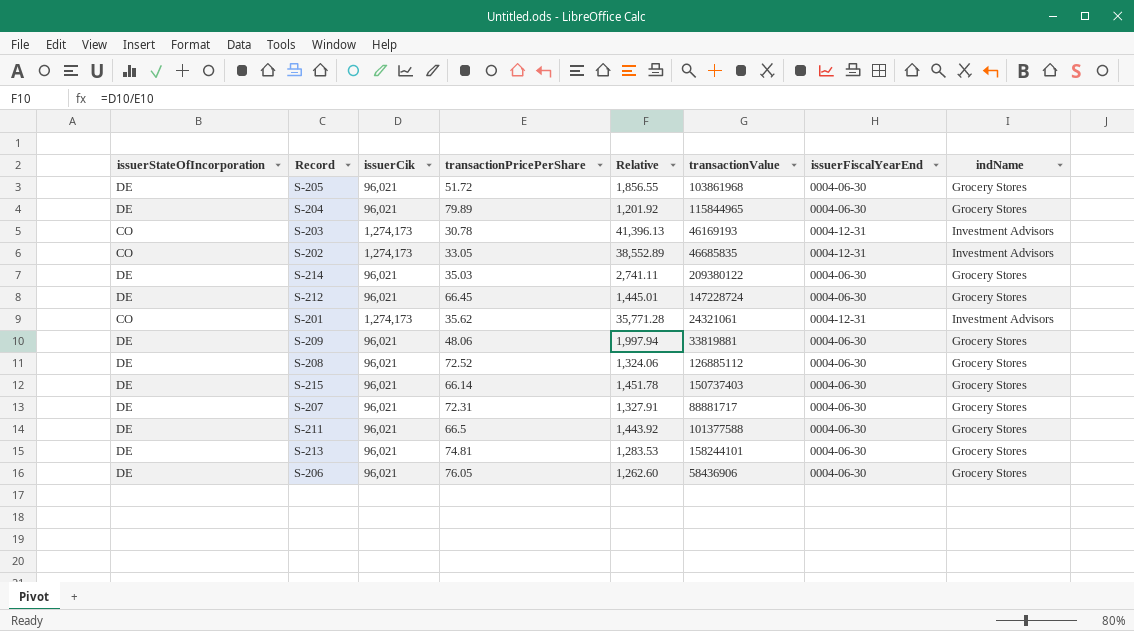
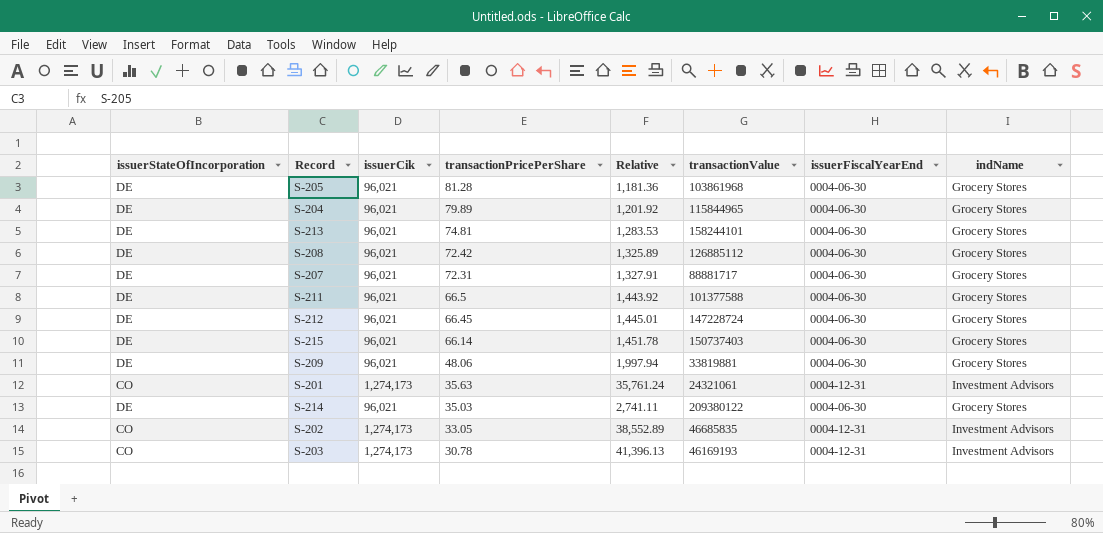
row order: none -> transactionPricePerShare descending
row S-206: DE | 96,021 | 76.05 | 1,262.60 | 58436906 | 0004-06-30 | Grocery Stores -> none
S-205 | transactionPricePerShare: 51.72 -> 81.28
S-205 | Relative: 1,856.55 -> 1,181.36
S-208 | transactionPricePerShare: 72.52 -> 72.42
S-208 | Relative: 1,324.06 -> 1,325.89
S-201 | transactionPricePerShare: 35.62 -> 35.63
S-201 | Relative: 35,771.28 -> 35,761.24

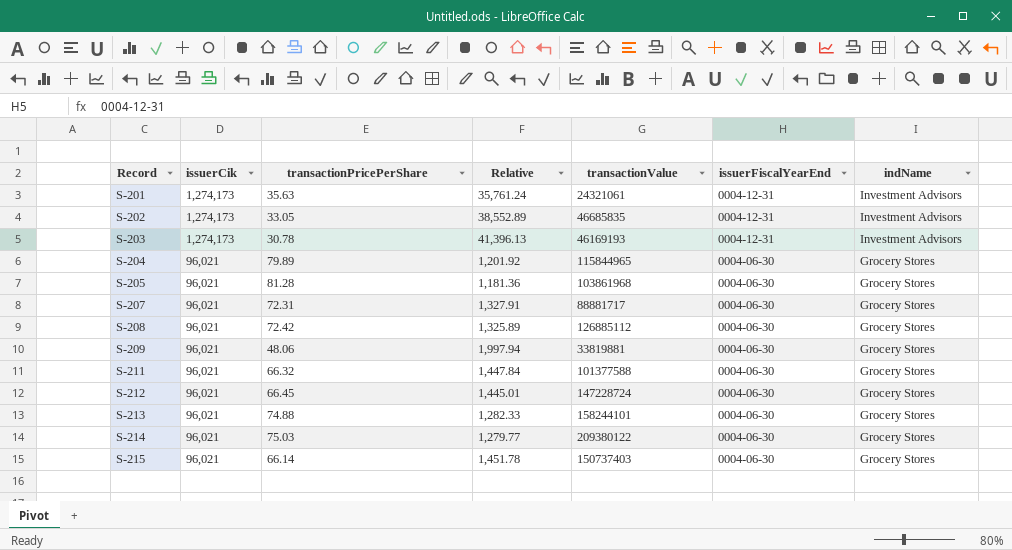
row order: transactionPricePerShare descending -> Record ascending
column issuerStateOfIncorporation | position: 1 -> none
S-211 | transactionPricePerShare: 66.5 -> 66.32
S-211 | Relative: 1,443.92 -> 1,447.84
S-213 | transactionPricePerShare: 74.81 -> 74.88
S-213 | Relative: 1,283.53 -> 1,282.33
S-214 | transactionPricePerShare: 35.03 -> 75.03
S-214 | Relative: 2,741.11 -> 1,279.77

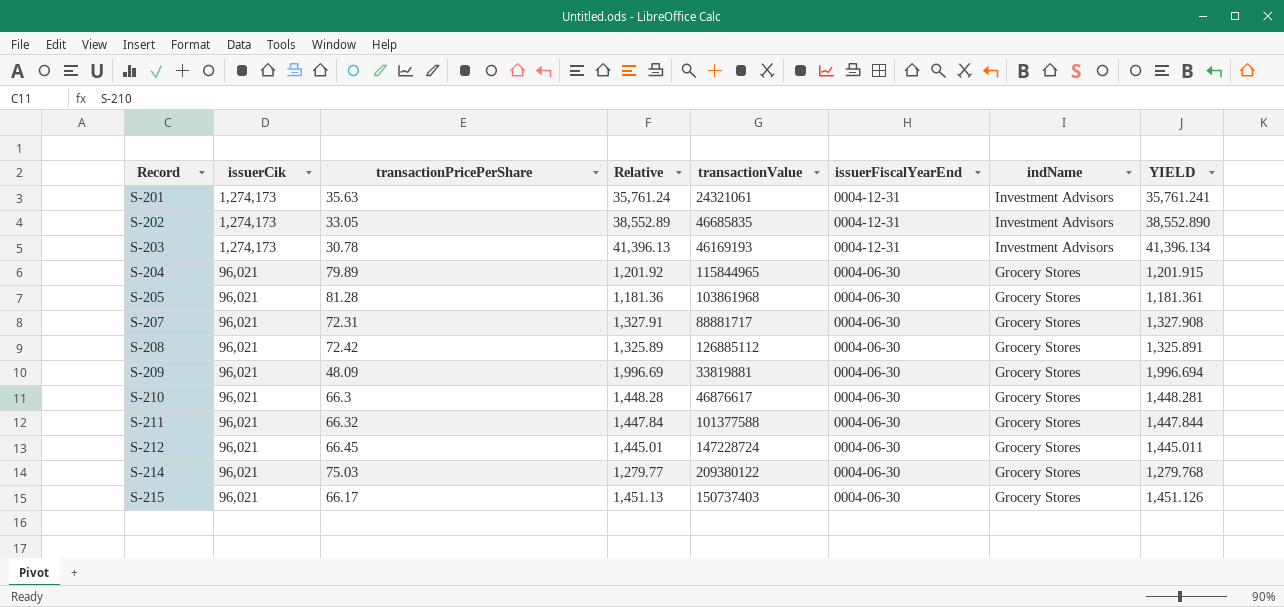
column YIELD | formula: none -> [issuerCik] / [transactionPricePerShare]
row S-213: 96,021 | 74.88 | 1,282.33 | 158244101 | 0004-06-30 | Grocery Stores -> none
S-209 | transactionPricePerShare: 48.06 -> 48.09
S-209 | Relative: 1,997.94 -> 1,996.69
row S-210: none -> 96,021 | 66.3 | 1,448.28 | 46876617 | 0004-06-30 | Grocery Stores | 1,448.281
S-215 | transactionPricePerShare: 66.14 -> 66.17
S-215 | Relative: 1,451.78 -> 1,451.13

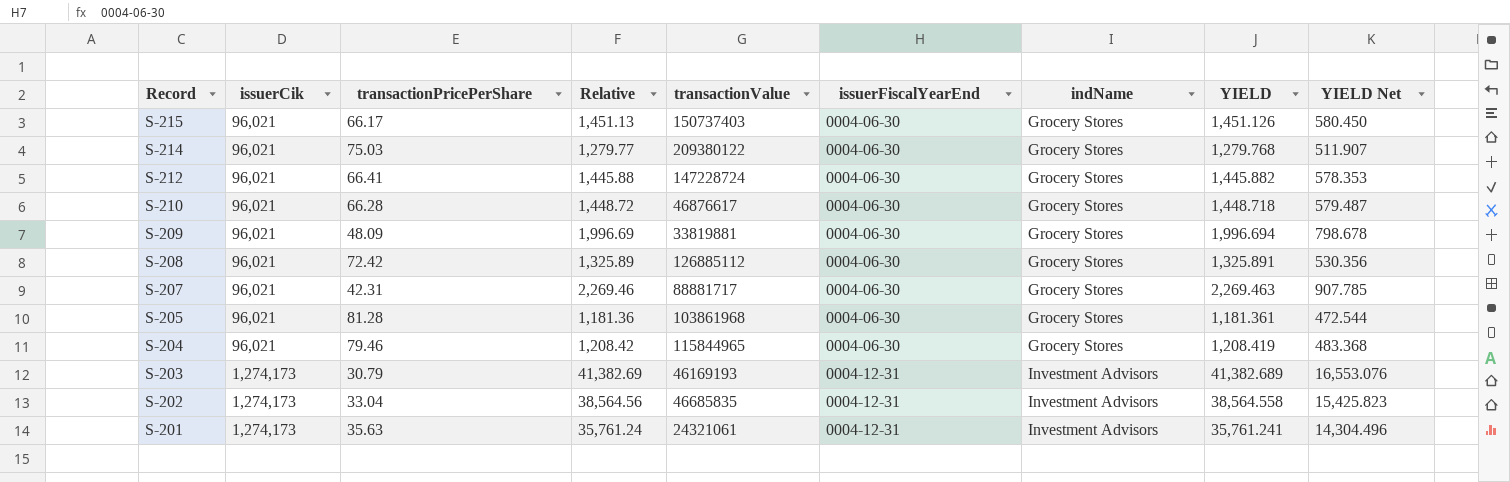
row order: Record ascending -> Record descending
column YIELD Net | formula: none -> [YIELD] * 0.4
row S-211: 96,021 | 66.32 | 1,447.84 | 101377588 | 0004-06-30 | Grocery Stores | 1,447.844 -> none
S-212 | transactionPricePerShare: 66.45 -> 66.41
S-212 | Relative: 1,445.01 -> 1,445.88
S-212 | YIELD: 1,445.011 -> 1,445.882
S-210 | transactionPricePerShare: 66.3 -> 66.28
S-210 | Relative: 1,448.28 -> 1,448.72
S-210 | YIELD: 1,448.281 -> 1,448.718
S-207 | transactionPricePerShare: 72.31 -> 42.31
S-207 | Relative: 1,327.91 -> 2,269.46
S-207 | YIELD: 1,327.908 -> 2,269.463
S-204 | transactionPricePerShare: 79.89 -> 79.46
S-204 | Relative: 1,201.92 -> 1,208.42
S-204 | YIELD: 1,201.915 -> 1,208.419
S-203 | transactionPricePerShare: 30.78 -> 30.79
S-203 | Relative: 41,396.13 -> 41,382.69
S-203 | YIELD: 41,396.134 -> 41,382.689
S-202 | transactionPricePerShare: 33.05 -> 33.04
S-202 | Relative: 38,552.89 -> 38,564.56
S-202 | YIELD: 38,552.890 -> 38,564.558

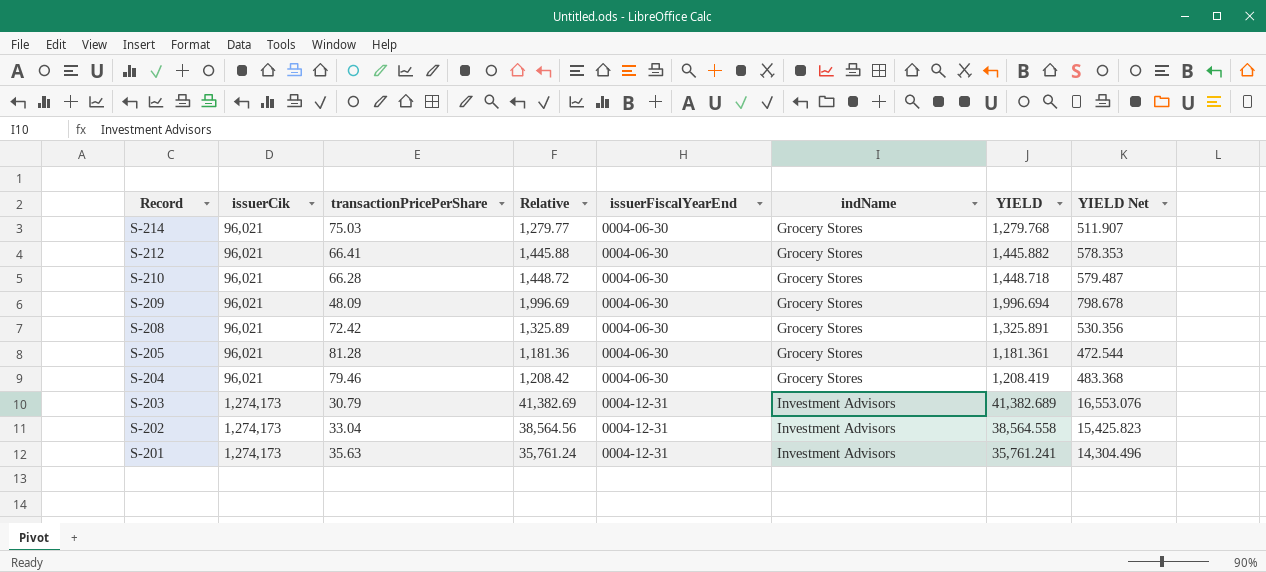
column transactionValue | position: 5 -> none
row S-215: 96,021 | 66.17 | 1,451.13 | 150737403 | 0004-06-30 | Grocery Stores | 1,451.126 | 580.450 -> none
row S-207: 96,021 | 42.31 | 2,269.46 | 88881717 | 0004-06-30 | Grocery Stores | 2,269.463 | 907.785 -> none

